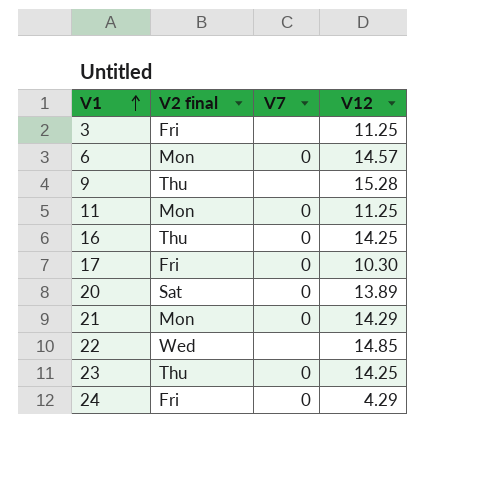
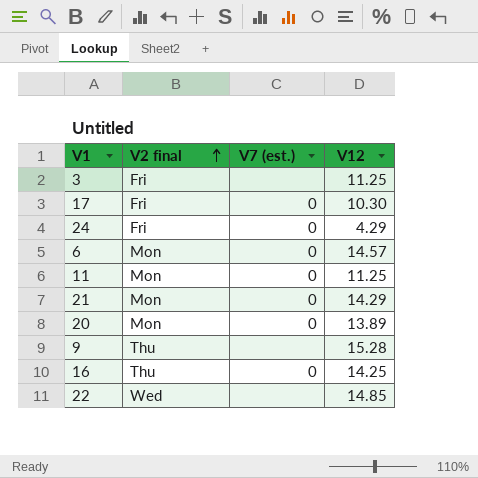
row order: V1 ascending -> V2 final ascending
column name: V7 -> V7 (est.)
row 23: Thu | 0 | 14.25 -> none
20 | V2 final: Sat -> Mon

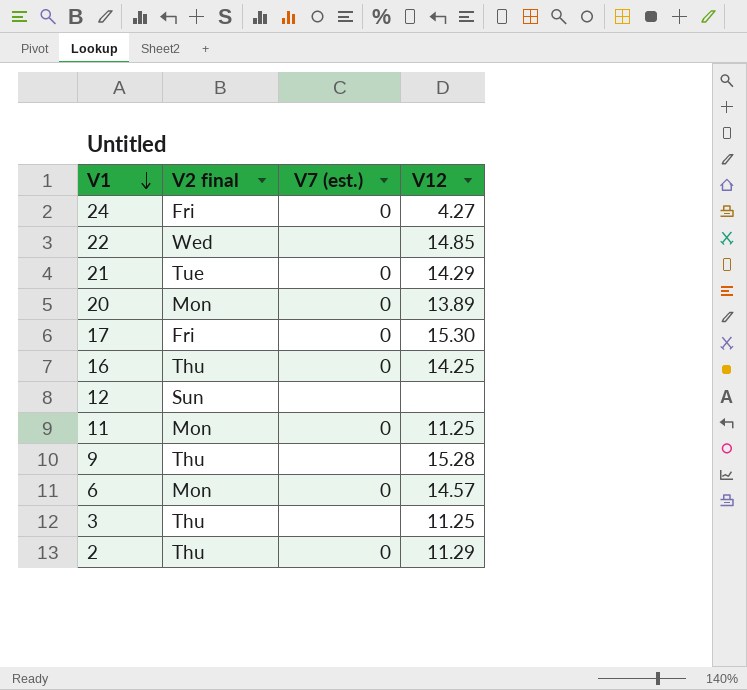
row order: V2 final ascending -> V1 descending
24 | V12: 4.29 -> 4.27
21 | V2 final: Mon -> Tue
17 | V12: 10.30 -> 15.30
row 12: none -> Sun | none | none
3 | V2 final: Fri -> Thu
row 2: none -> Thu | 0 | 11.29

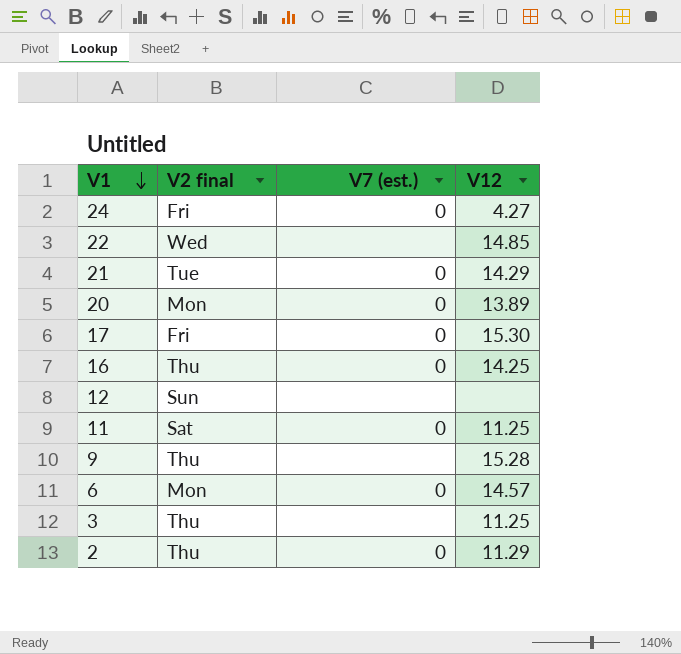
11 | V2 final: Mon -> Sat

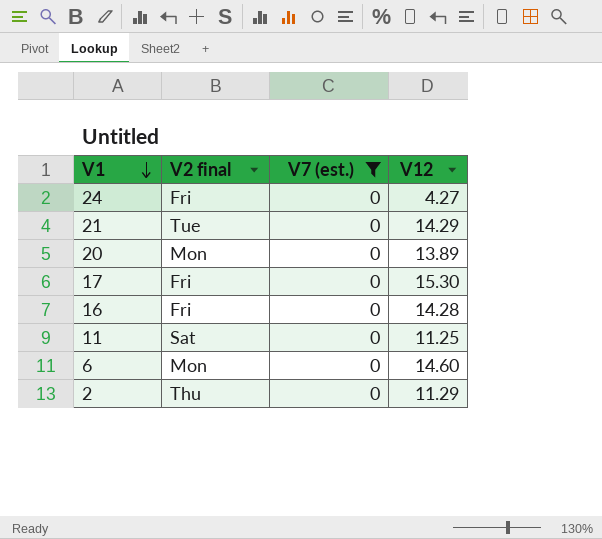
filter: none -> V7 (est.) = 0
16 | V2 final: Thu -> Fri
16 | V12: 14.25 -> 14.28
6 | V12: 14.57 -> 14.60

